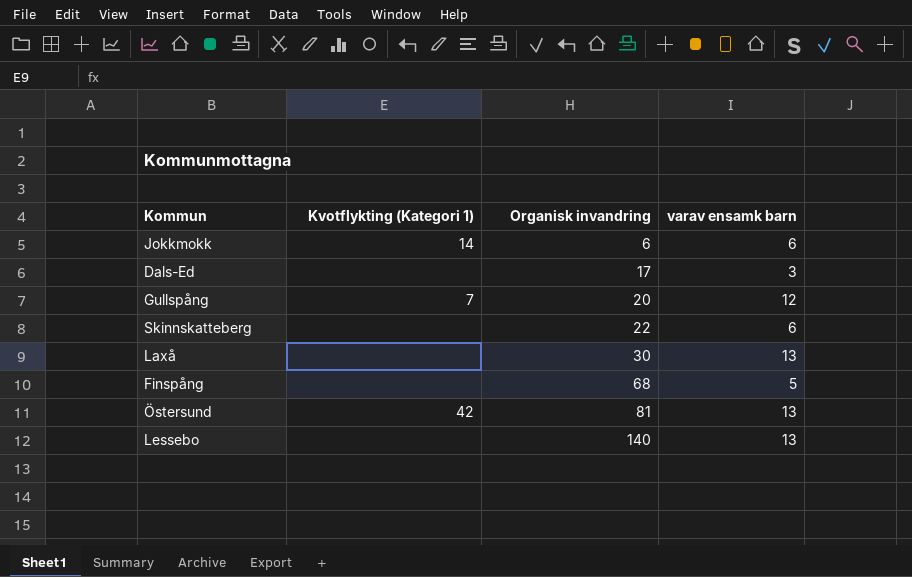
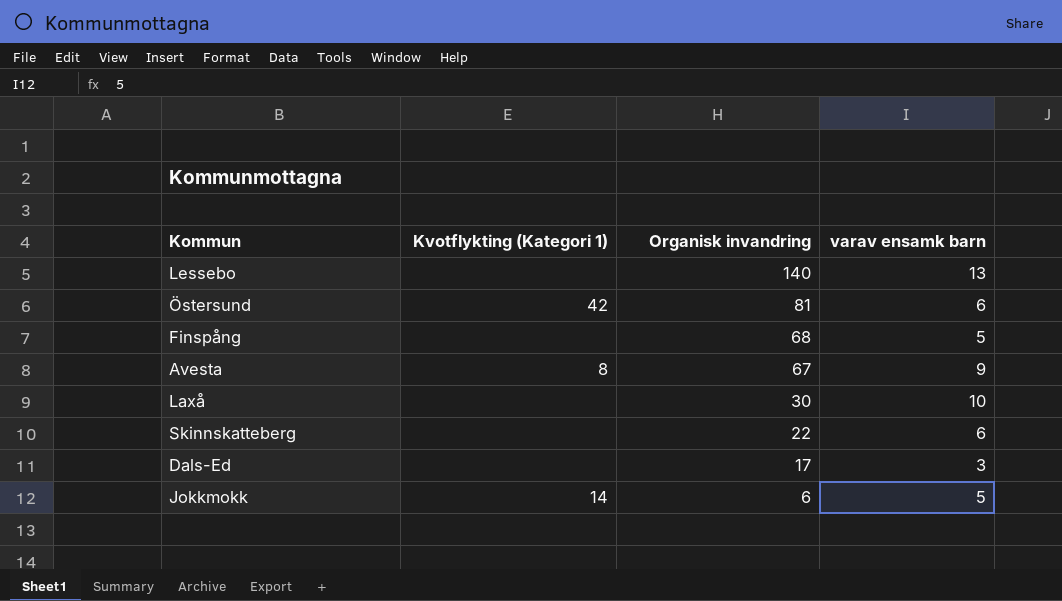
row order: Organisk invandring ascending -> Organisk invandring descending
row Gullspång: 7 | 20 | 12 -> none
Östersund | varav ensamk barn: 13 -> 6
row Avesta: none -> 8 | 67 | 9
Laxå | varav ensamk barn: 13 -> 10
Jokkmokk | varav ensamk barn: 6 -> 5

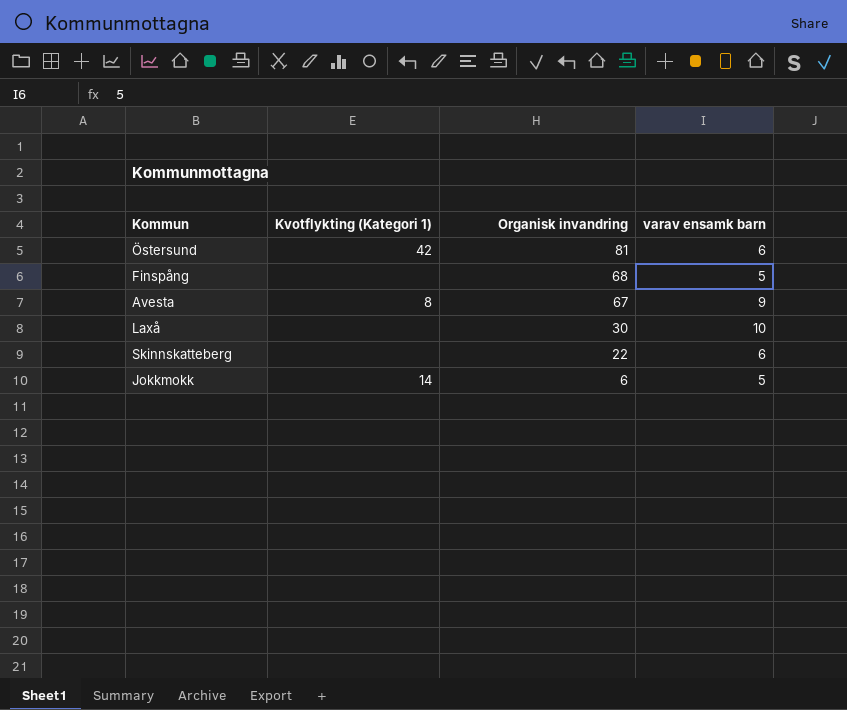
row Lessebo: none | 140 | 13 -> none
row Dals-Ed: none | 17 | 3 -> none

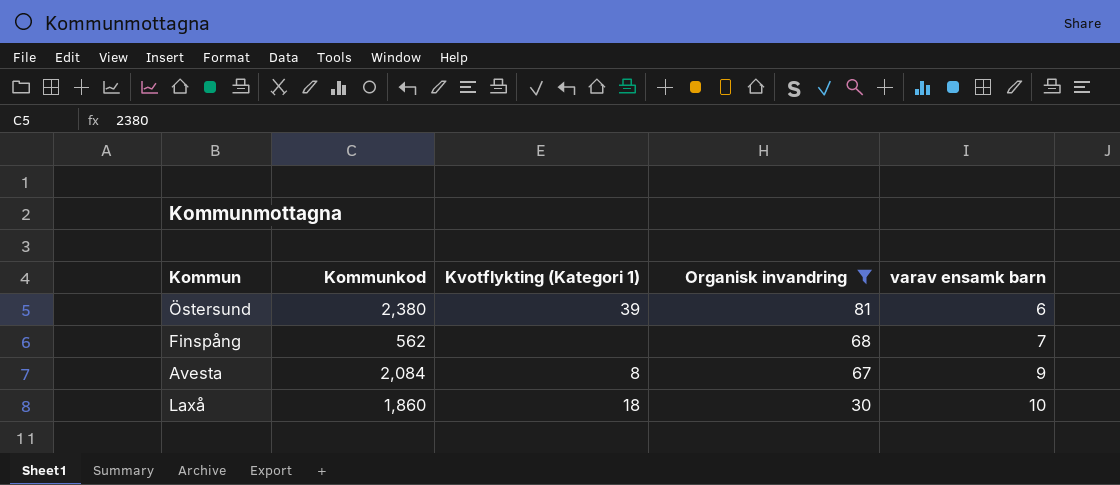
filter: none -> Organisk invandring >= 30
column Kommunkod | position: none -> 2
Östersund | Kvotflykting (Kategori 1): 42 -> 39
Finspång | varav ensamk barn: 5 -> 7
Laxå | Kvotflykting (Kategori 1): none -> 18

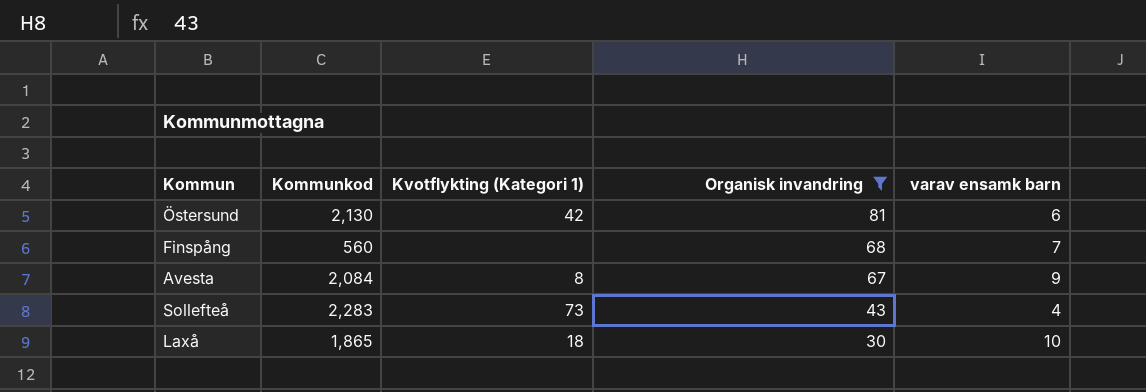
Östersund | Kommunkod: 2,380 -> 2,130
Östersund | Kvotflykting (Kategori 1): 39 -> 42
Finspång | Kommunkod: 562 -> 560
row Sollefteå: none -> 2,283 | 73 | 43 | 4
Laxå | Kommunkod: 1,860 -> 1,865

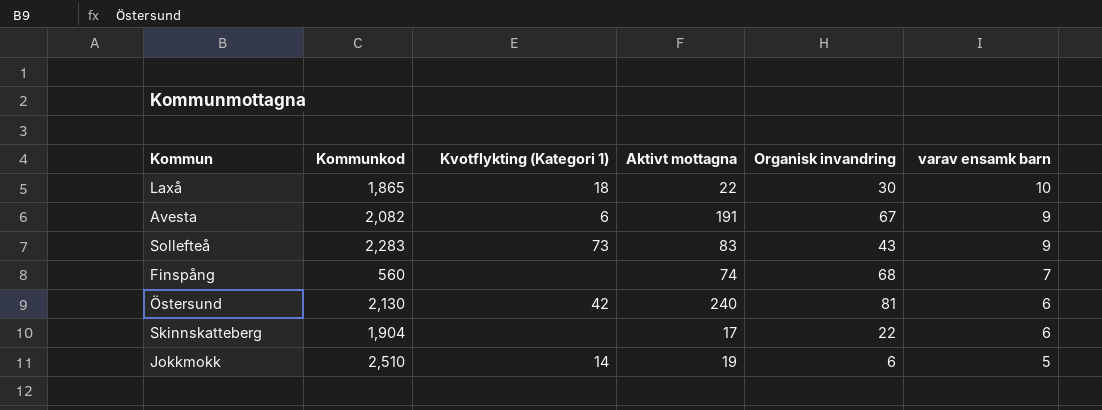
filter: Organisk invandring >= 30 -> none
row order: Organisk invandring descending -> varav ensamk barn descending
column Aktivt mottagna | position: none -> 4
Avesta | Kommunkod: 2,084 -> 2,082
Avesta | Kvotflykting (Kategori 1): 8 -> 6
Sollefteå | varav ensamk barn: 4 -> 9

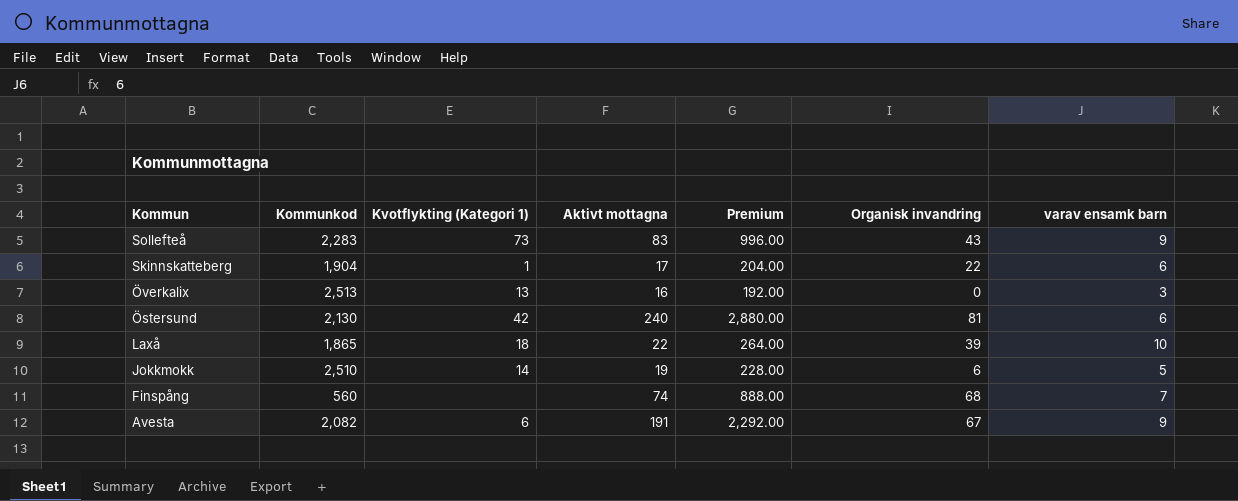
row order: varav ensamk barn descending -> Kommun descending
column Premium | formula: none -> [Aktivt mottagna] * 12
Skinnskatteberg | Kvotflykting (Kategori 1): none -> 1
row Överkalix: none -> 2,513 | 13 | 16 | 192.00 | 0 | 3
Laxå | Organisk invandring: 30 -> 39

